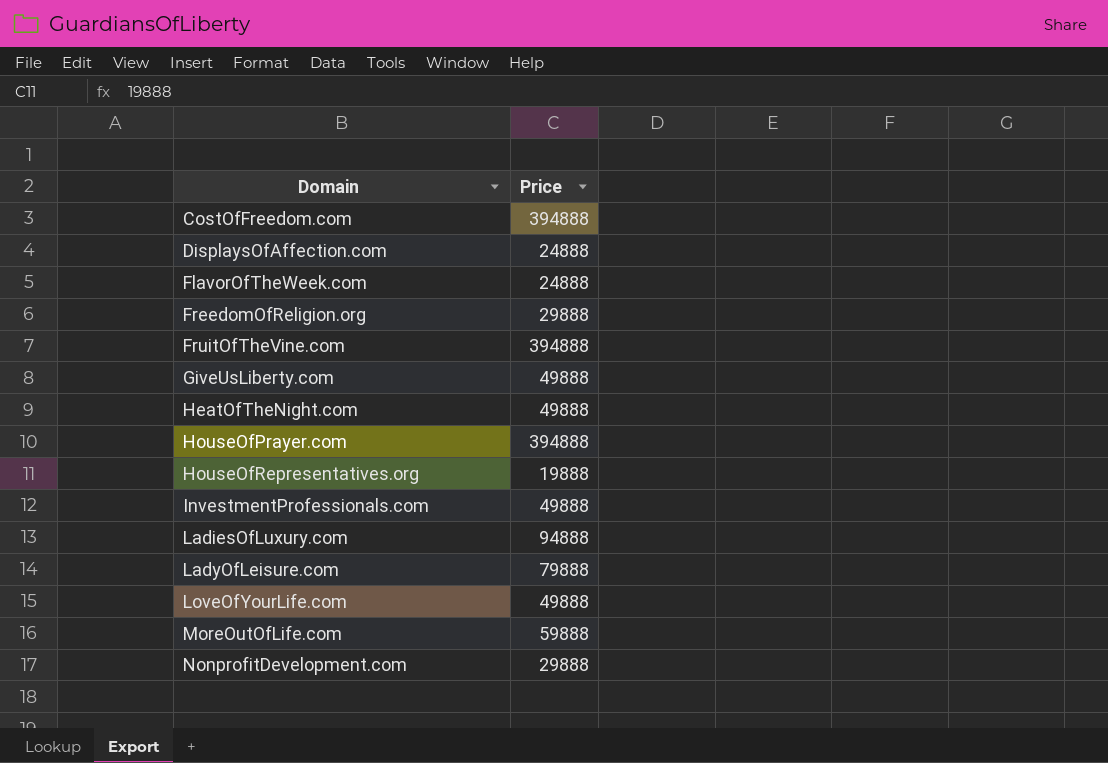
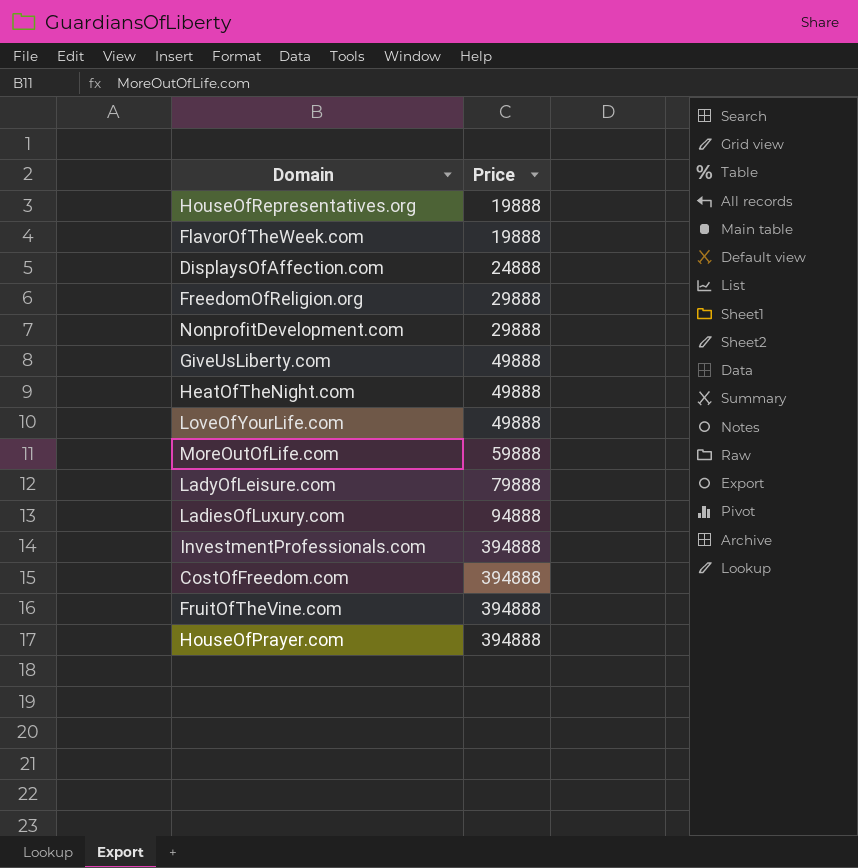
row order: Domain ascending -> Price ascending
FlavorOfTheWeek.com | Price: 24888 -> 19888
InvestmentProfessionals.com | Price: 49888 -> 394888

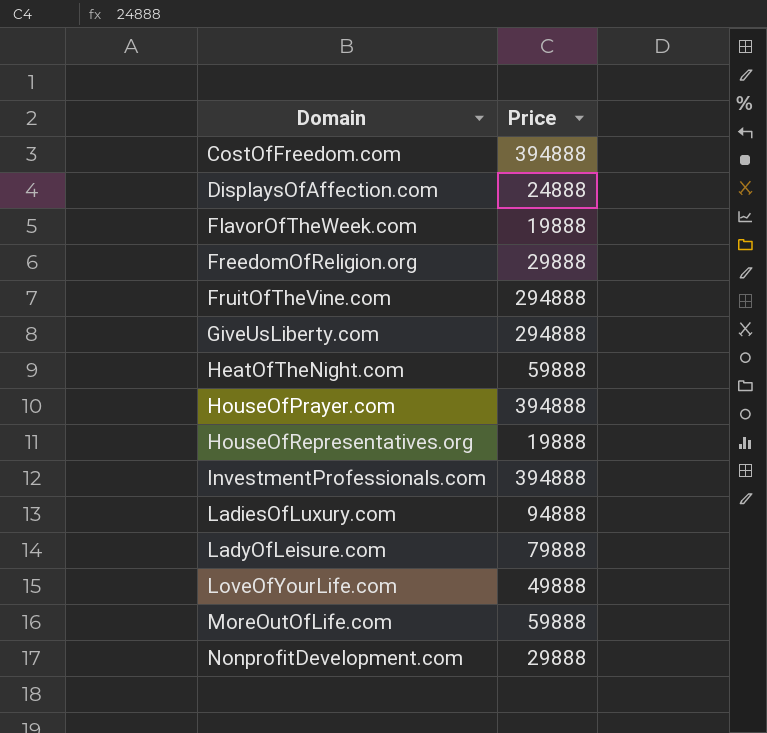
row order: Price ascending -> Domain ascending
FruitOfTheVine.com | Price: 394888 -> 294888
GiveUsLiberty.com | Price: 49888 -> 294888
HeatOfTheNight.com | Price: 49888 -> 59888

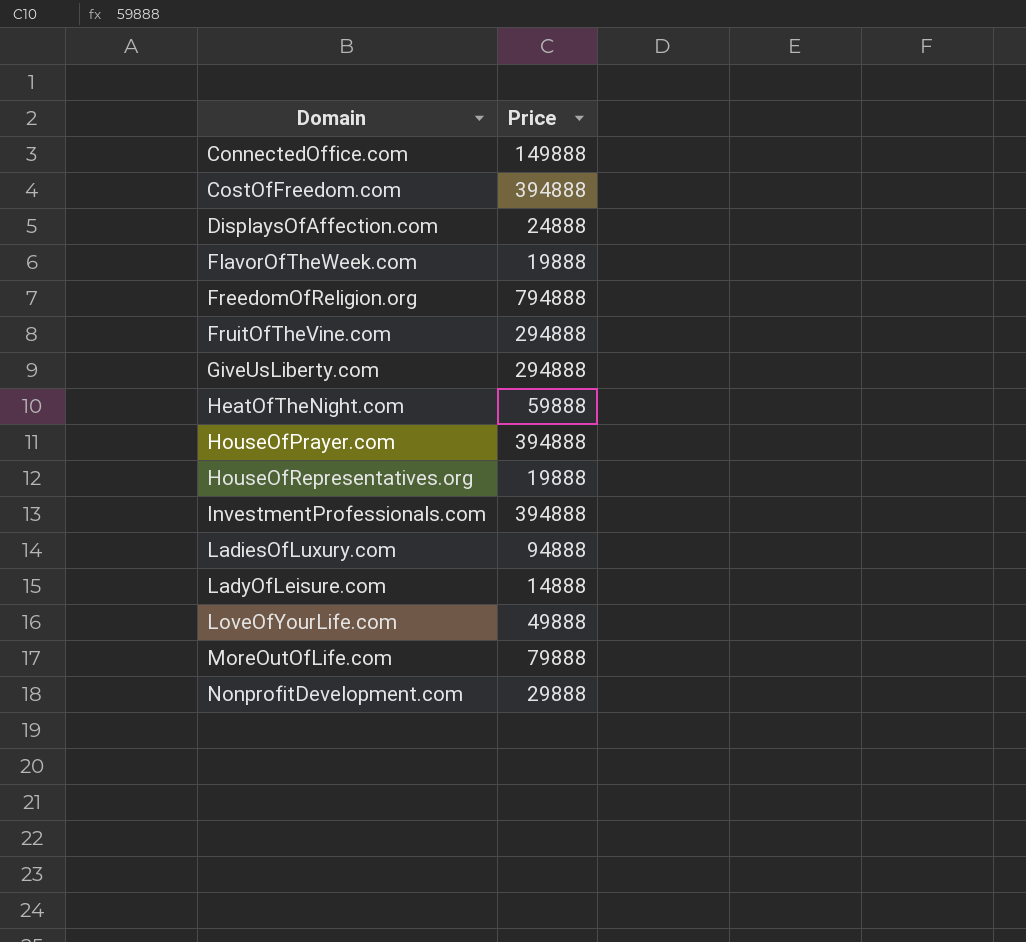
row ConnectedOffice.com: none -> 149888
FreedomOfReligion.org | Price: 29888 -> 794888
LadyOfLeisure.com | Price: 79888 -> 14888
MoreOutOfLife.com | Price: 59888 -> 79888

